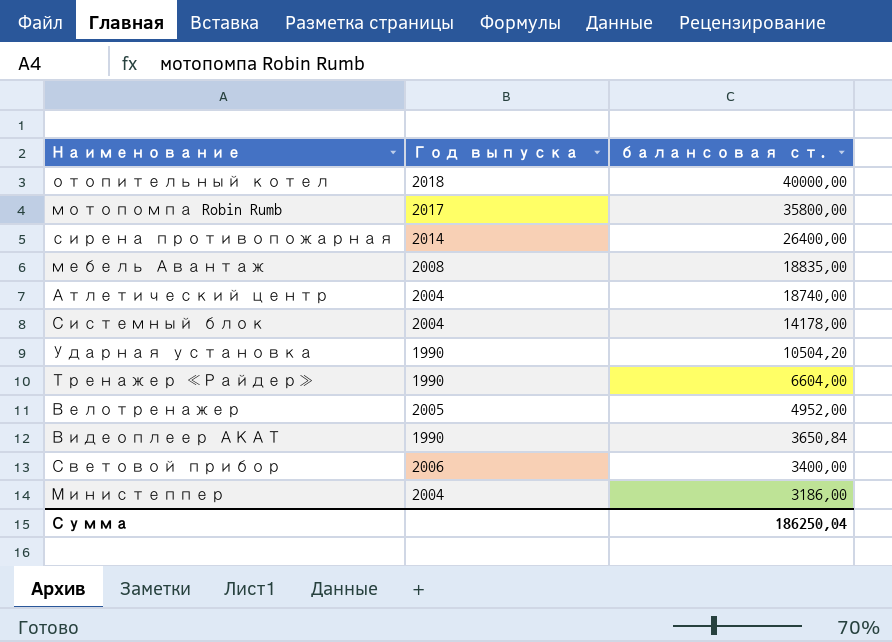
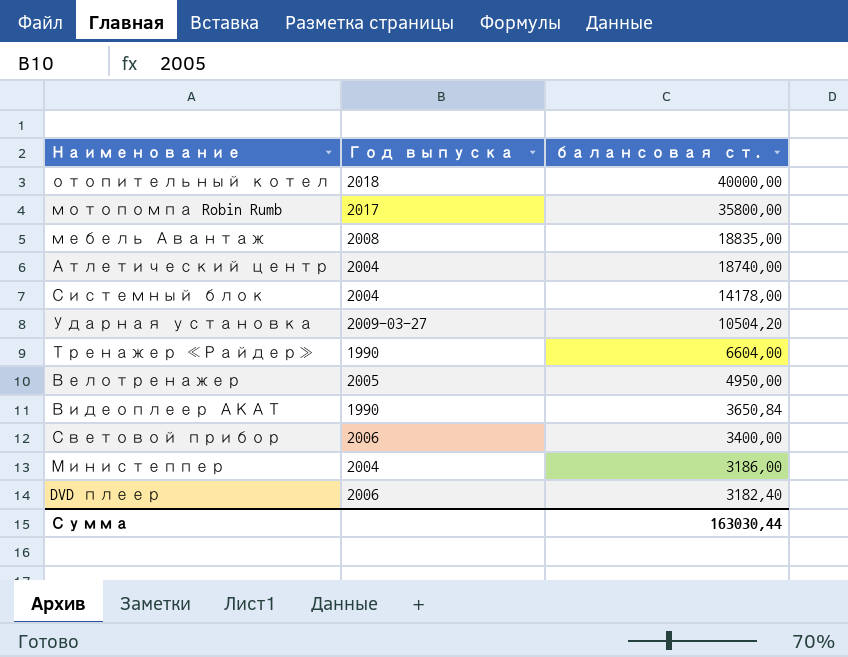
row сирена противопожарная: 2014 | 26400,00 -> none
Ударная установка | Год выпуска: 1990 -> 2009-03-27
Велотренажер | балансовая ст.: 4952,00 -> 4950,00
row DVD плеер: none -> 2006 | 3182,40
Сумма | балансовая ст.: 186250,04 -> 163030,44

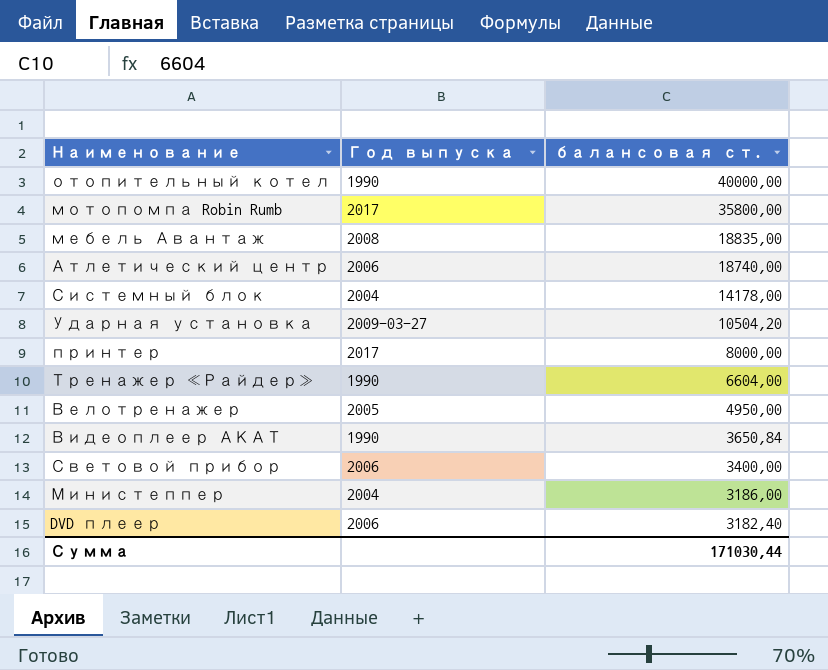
отопительный котел | Год выпуска: 2018 -> 1990
Атлетический центр | Год выпуска: 2004 -> 2006
row принтер: none -> 2017 | 8000,00
Сумма | балансовая ст.: 163030,44 -> 171030,44

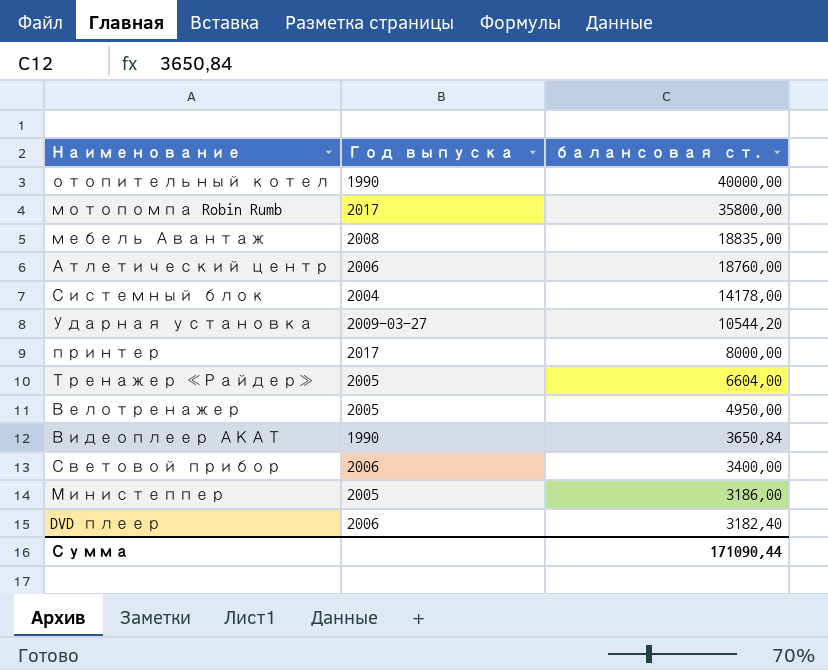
Атлетический центр | балансовая ст.: 18740,00 -> 18760,00
Ударная установка | балансовая ст.: 10504,20 -> 10544,20
Тренажер «Райдер» | Год выпуска: 1990 -> 2005
Министеппер | Год выпуска: 2004 -> 2005
Сумма | балансовая ст.: 171030,44 -> 171090,44

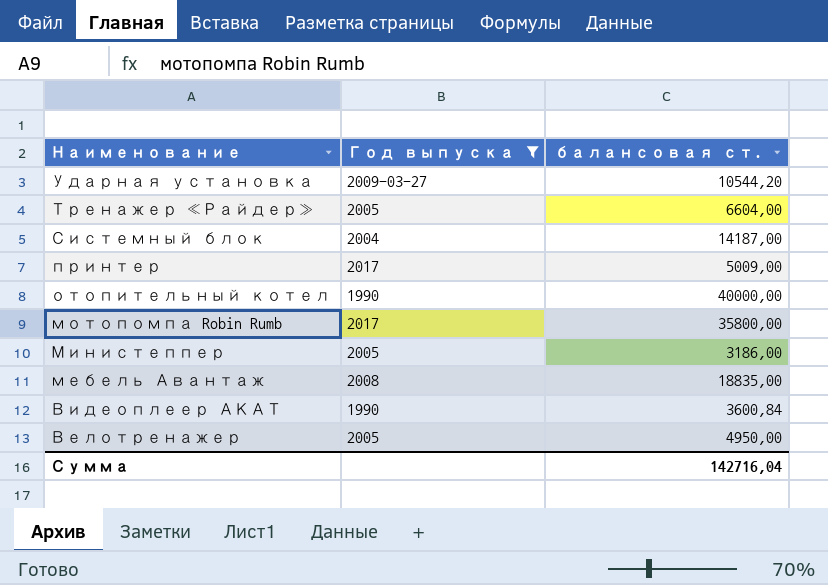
filter: none -> Год выпуска != 2006
row order: балансовая ст. descending -> Наименование descending
Системный блок | балансовая ст.: 14178,00 -> 14187,00
принтер | балансовая ст.: 8000,00 -> 5009,00
Видеоплеер АКАТ | балансовая ст.: 3650,84 -> 3600,84
Сумма | балансовая ст.: 171090,44 -> 142716,04

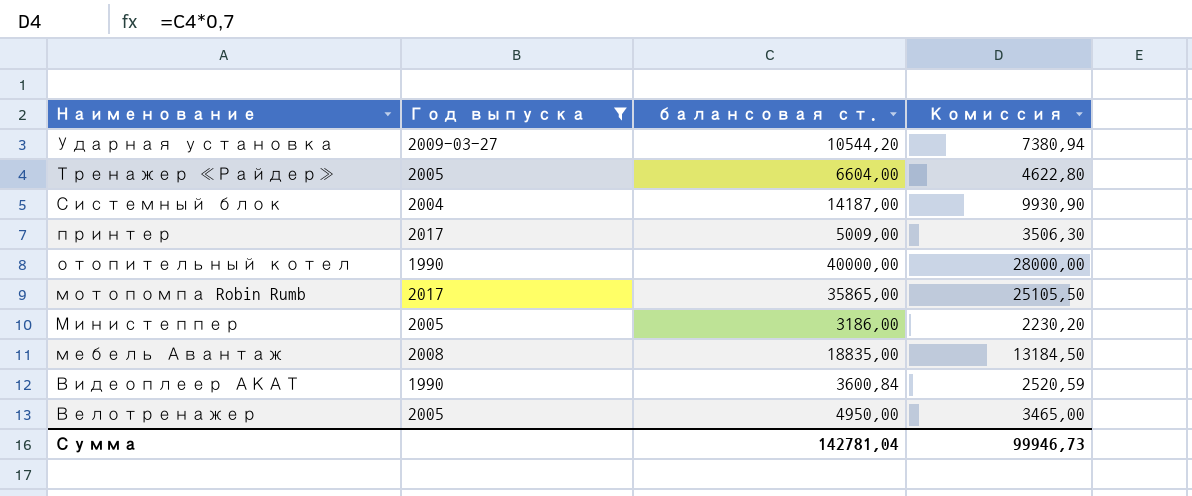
column Комиссия | formula: none -> [балансовая ст.] * 0,7
мотопомпа Robin Rumb | балансовая ст.: 35800,00 -> 35865,00
Сумма | балансовая ст.: 142716,04 -> 142781,04

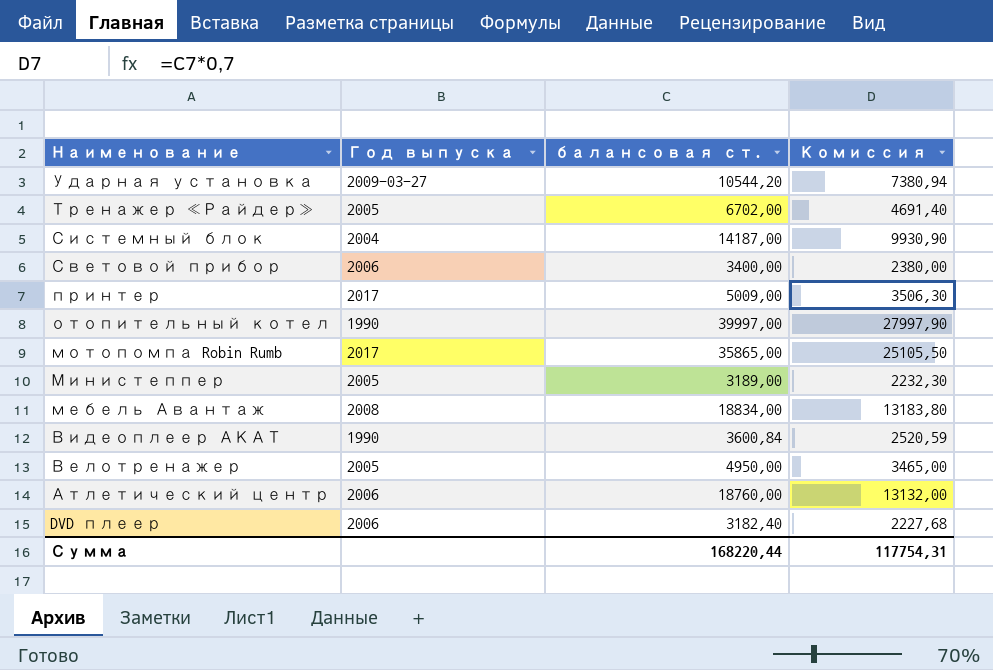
filter: Год выпуска != 2006 -> none
Тренажер «Райдер» | балансовая ст.: 6604,00 -> 6702,00
Тренажер «Райдер» | Комиссия: 4622,80 -> 4691,40
отопительный котел | балансовая ст.: 40000,00 -> 39997,00
отопительный котел | Комиссия: 28000,00 -> 27997,90
Министеппер | балансовая ст.: 3186,00 -> 3189,00
Министеппер | Комиссия: 2230,20 -> 2232,30
мебель Авантаж | балансовая ст.: 18835,00 -> 18834,00
мебель Авантаж | Комиссия: 13184,50 -> 13183,80
Сумма | балансовая ст.: 142781,04 -> 168220,44
Сумма | Комиссия: 99946,73 -> 117754,31

